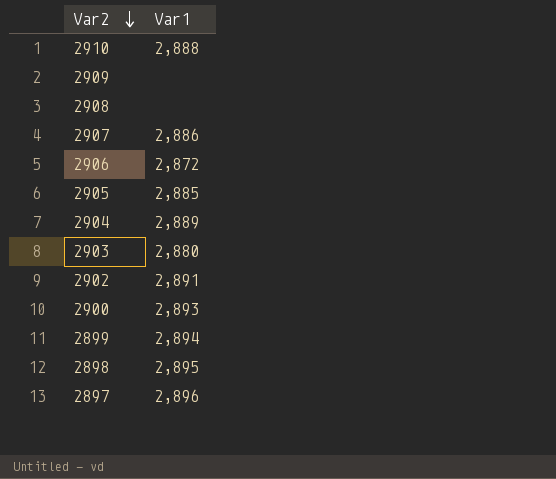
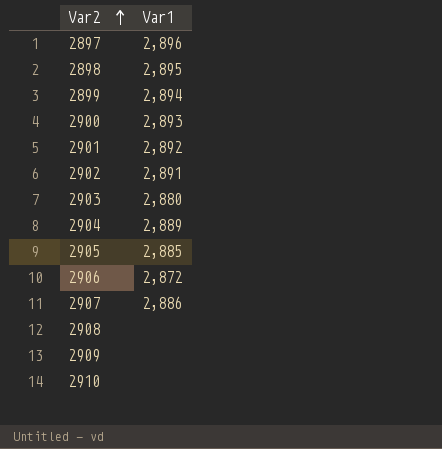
row order: Var2 descending -> Var2 ascending
row 2901: none -> 2,892
2910 | Var1: 2,888 -> none

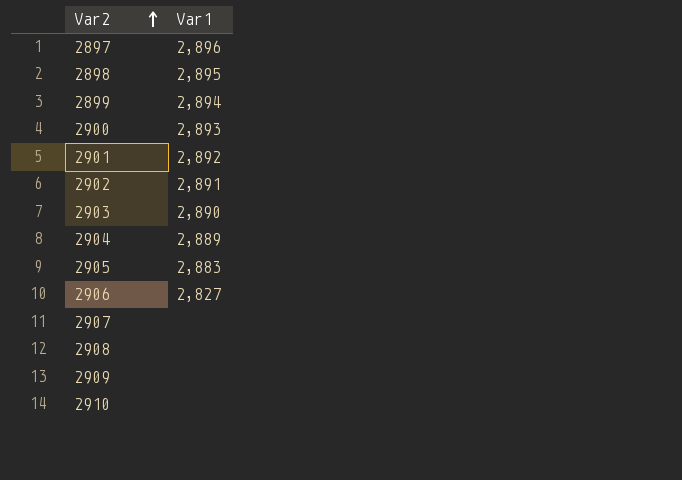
2903 | Var1: 2,880 -> 2,890
2905 | Var1: 2,885 -> 2,883
2906 | Var1: 2,872 -> 2,827
2907 | Var1: 2,886 -> none

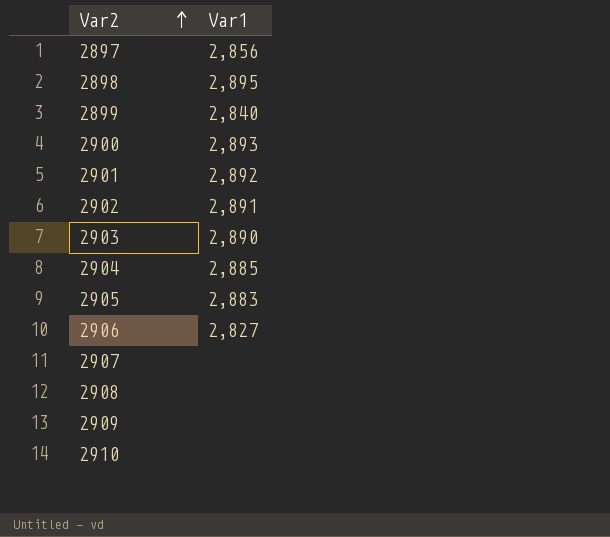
2897 | Var1: 2,896 -> 2,856
2899 | Var1: 2,894 -> 2,840
2904 | Var1: 2,889 -> 2,885

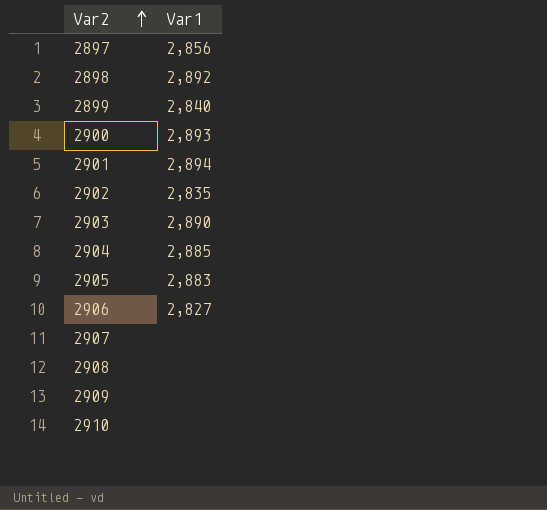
2898 | Var1: 2,895 -> 2,892
2901 | Var1: 2,892 -> 2,894
2902 | Var1: 2,891 -> 2,835

